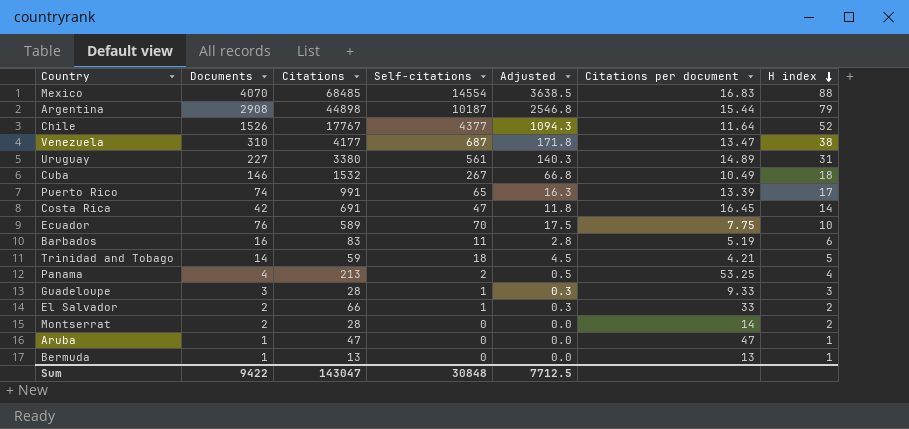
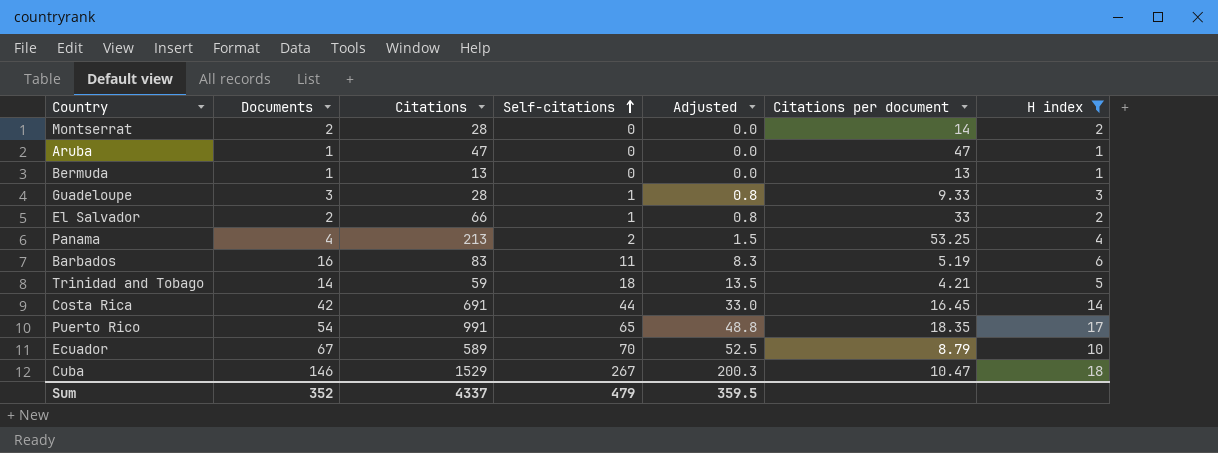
filter: none -> H index <= 18
row order: H index descending -> Self-citations ascending
column Adjusted | formula: [Self-citations] * 0.25 -> [Self-citations] * 0.75
Costa Rica | Self-citations: 47 -> 44
Puerto Rico | Documents: 74 -> 54
Puerto Rico | Citations per document: 13.39 -> 18.35
Ecuador | Documents: 76 -> 67
Ecuador | Citations per document: 7.75 -> 8.79
Cuba | Citations: 1532 -> 1529
Cuba | Citations per document: 10.49 -> 10.47
Sum | Documents: 9422 -> 352
Sum | Citations: 143047 -> 4337
Sum | Self-citations: 30848 -> 479
Sum | Adjusted: 7712.5 -> 359.5

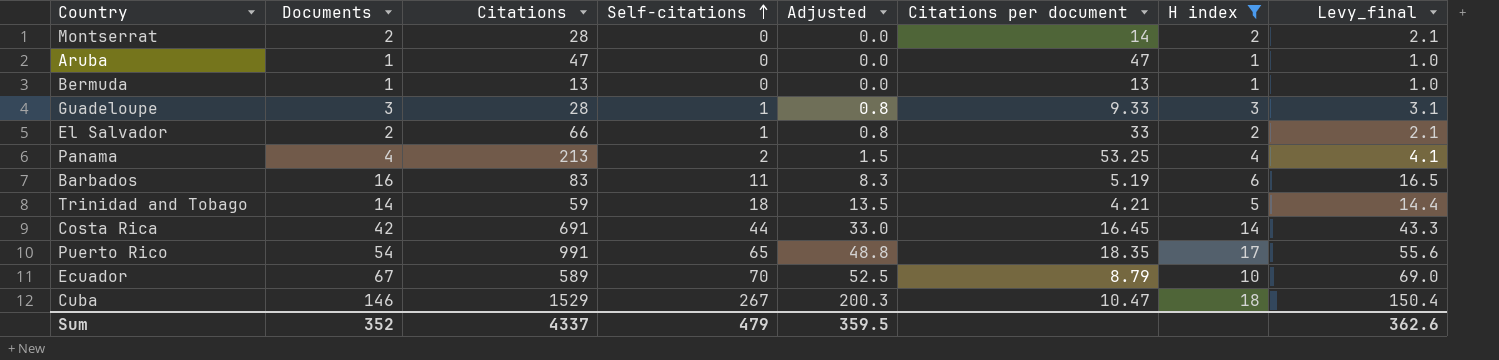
column Levy_final | formula: none -> [Documents] * 1.03

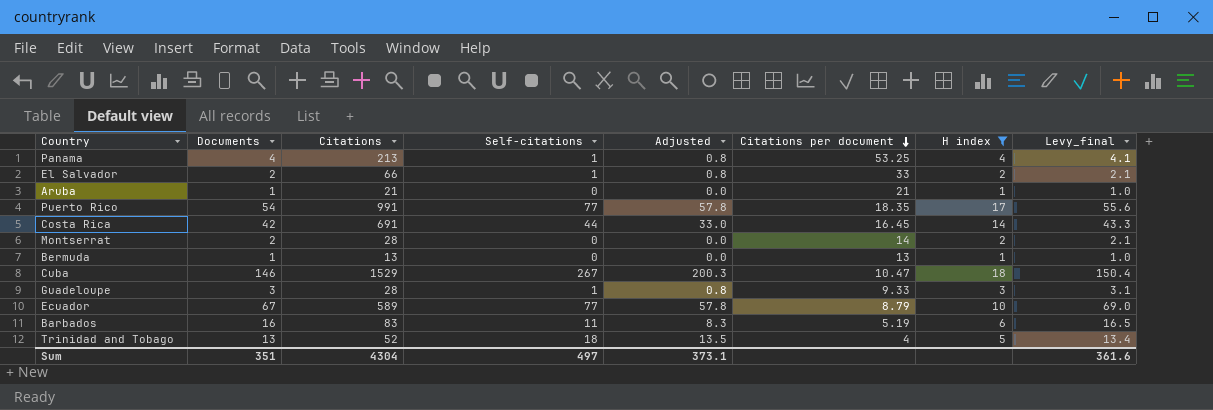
row order: Self-citations ascending -> Citations per document descending
Panama | Self-citations: 2 -> 1
Panama | Adjusted: 1.5 -> 0.8
Aruba | Citations: 47 -> 21
Aruba | Citations per document: 47 -> 21
Puerto Rico | Self-citations: 65 -> 77
Puerto Rico | Adjusted: 48.8 -> 57.8
Ecuador | Self-citations: 70 -> 77
Ecuador | Adjusted: 52.5 -> 57.8
Trinidad and Tobago | Documents: 14 -> 13
Trinidad and Tobago | Citations: 59 -> 52
Trinidad and Tobago | Citations per document: 4.21 -> 4
Trinidad and Tobago | Levy_final: 14.4 -> 13.4
Sum | Documents: 352 -> 351
Sum | Citations: 4337 -> 4304
Sum | Self-citations: 479 -> 497
Sum | Adjusted: 359.5 -> 373.1
Sum | Levy_final: 362.6 -> 361.6

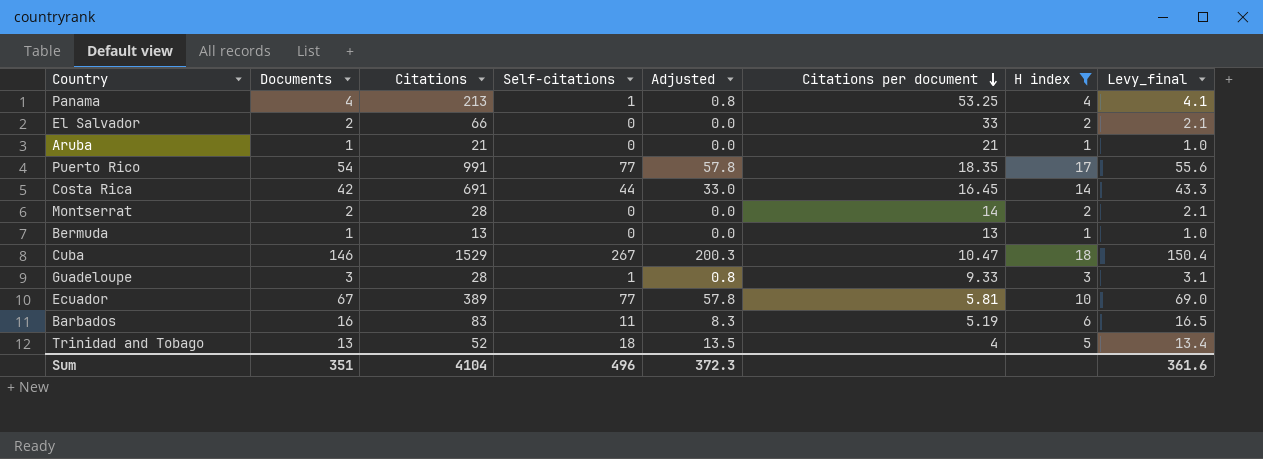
El Salvador | Self-citations: 1 -> 0
El Salvador | Adjusted: 0.8 -> 0.0
Ecuador | Citations: 589 -> 389
Ecuador | Citations per document: 8.79 -> 5.81
Sum | Citations: 4304 -> 4104
Sum | Self-citations: 497 -> 496
Sum | Adjusted: 373.1 -> 372.3

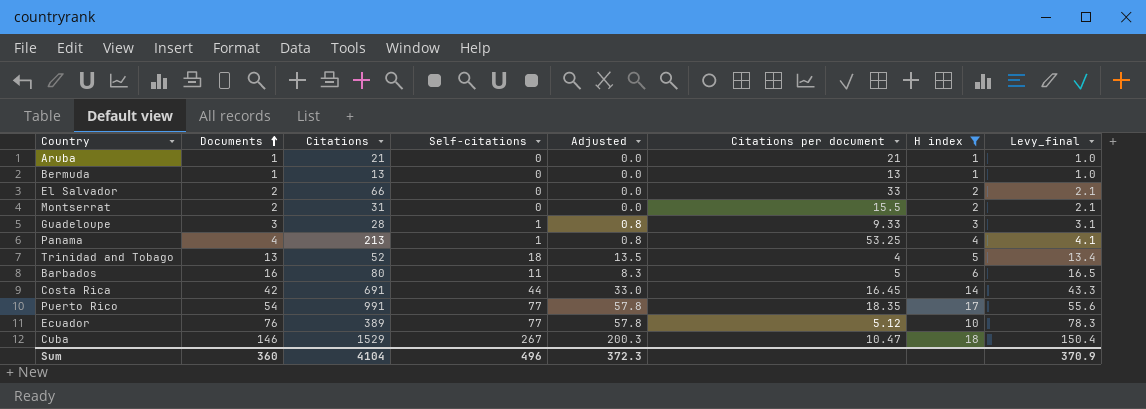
row order: Citations per document descending -> Documents ascending
Montserrat | Citations: 28 -> 31
Montserrat | Citations per document: 14 -> 15.5
Barbados | Citations: 83 -> 80
Barbados | Citations per document: 5.19 -> 5
Ecuador | Documents: 67 -> 76
Ecuador | Citations per document: 5.81 -> 5.12
Ecuador | Levy_final: 69.0 -> 78.3
Sum | Documents: 351 -> 360
Sum | Levy_final: 361.6 -> 370.9

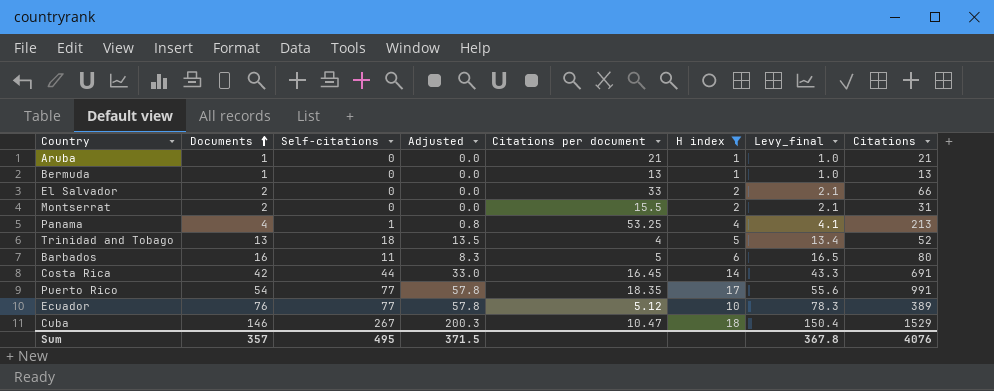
column Citations | position: 3 -> 8
row Guadeloupe: 3 | 28 | 1 | 0.8 | 9.33 | 3 | 3.1 -> none
Sum | Documents: 360 -> 357
Sum | Self-citations: 496 -> 495
Sum | Adjusted: 372.3 -> 371.5
Sum | Levy_final: 370.9 -> 367.8
Sum | Citations: 4104 -> 4076

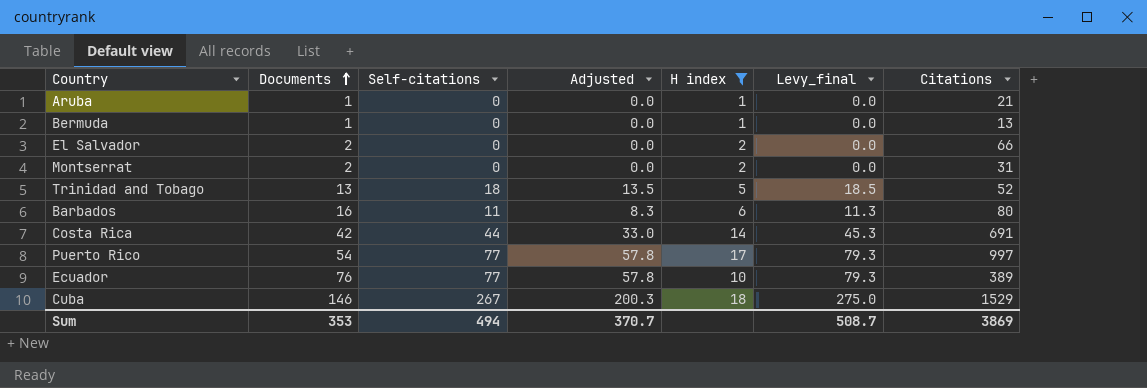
column Citations per document | formula: [Citations] / [Documents] -> none
column Levy_final | formula: [Documents] * 1.03 -> [Self-citations] * 1.03
row Panama: 4 | 1 | 0.8 | 53.25 | 4 | 4.1 | 213 -> none
Puerto Rico | Citations: 991 -> 997
Sum | Documents: 357 -> 353
Sum | Self-citations: 495 -> 494
Sum | Adjusted: 371.5 -> 370.7
Sum | Levy_final: 367.8 -> 508.7
Sum | Citations: 4076 -> 3869

